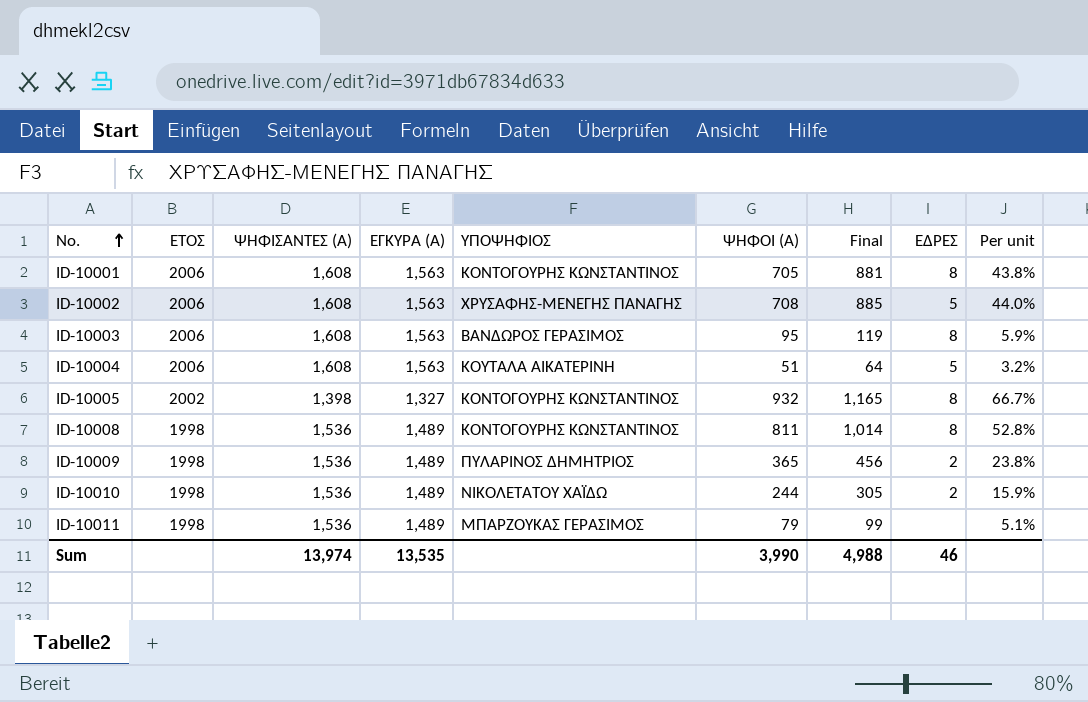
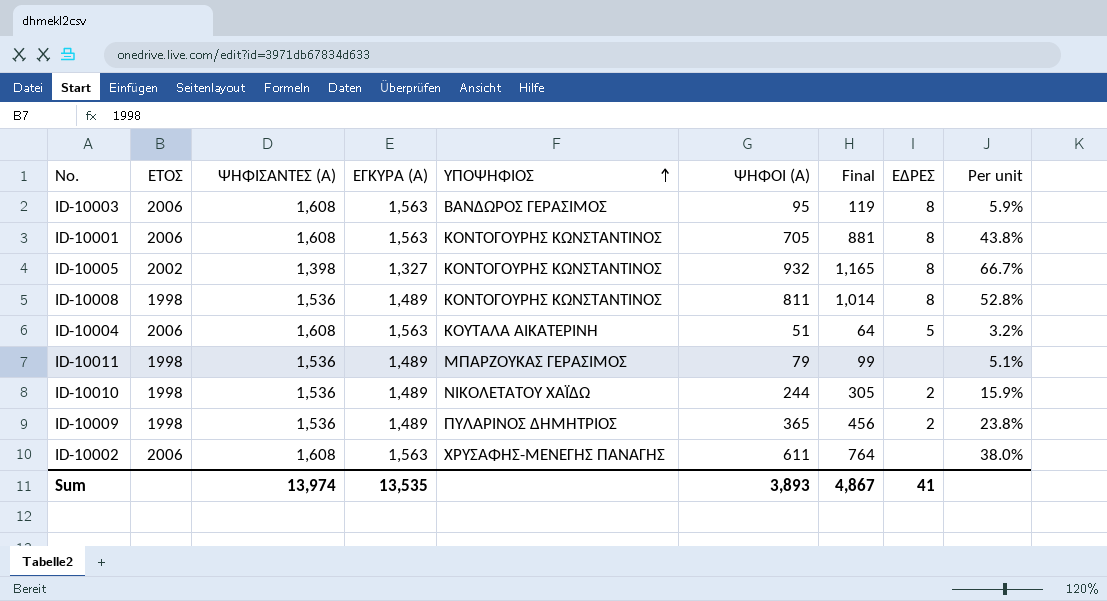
row order: No. ascending -> ΥΠΟΨΗΦΙΟΣ ascending
ID-10002 | ΨΗΦΟΙ (Α): 708 -> 611
ID-10002 | Final: 885 -> 764
ID-10002 | ΕΔΡΕΣ: 5 -> none
ID-10002 | Per unit: 44.0% -> 38.0%
Sum | ΨΗΦΟΙ (Α): 3,990 -> 3,893
Sum | Final: 4,988 -> 4,867
Sum | ΕΔΡΕΣ: 46 -> 41

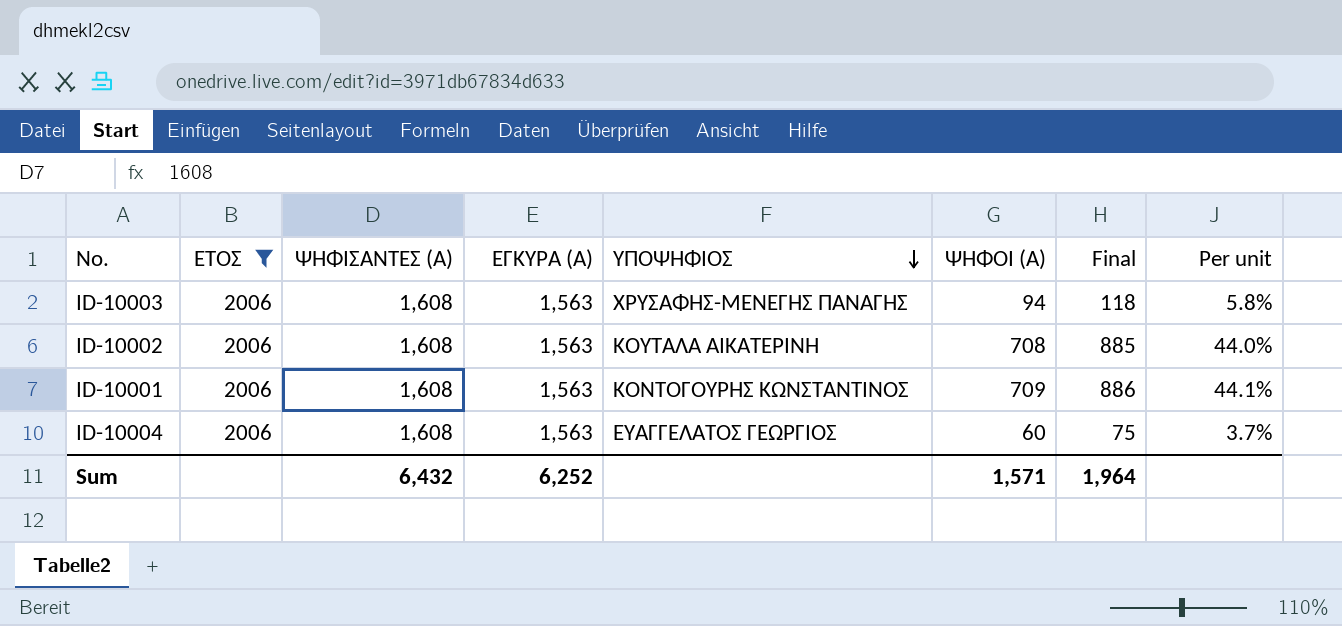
filter: none -> ΕΤΟΣ = 2006
row order: ΥΠΟΨΗΦΙΟΣ ascending -> ΥΠΟΨΗΦΙΟΣ descending
column ΕΔΡΕΣ | position: 8 -> none
ID-10003 | ΥΠΟΨΗΦΙΟΣ: ΒΑΝΔΩΡΟΣ ΓΕΡΑΣΙΜΟΣ -> ΧΡΥΣΑΦΗΣ-ΜΕΝΕΓΗΣ ΠΑΝΑΓΗΣ
ID-10003 | ΨΗΦΟΙ (Α): 95 -> 94
ID-10003 | Final: 119 -> 118
ID-10003 | Per unit: 5.9% -> 5.8%
ID-10002 | ΥΠΟΨΗΦΙΟΣ: ΧΡΥΣΑΦΗΣ-ΜΕΝΕΓΗΣ ΠΑΝΑΓΗΣ -> ΚΟΥΤΑΛΑ ΑΙΚΑΤΕΡΙΝΗ
ID-10002 | ΨΗΦΟΙ (Α): 611 -> 708
ID-10002 | Final: 764 -> 885
ID-10002 | Per unit: 38.0% -> 44.0%
ID-10001 | ΨΗΦΟΙ (Α): 705 -> 709
ID-10001 | Final: 881 -> 886
ID-10001 | Per unit: 43.8% -> 44.1%
ID-10004 | ΥΠΟΨΗΦΙΟΣ: ΚΟΥΤΑΛΑ ΑΙΚΑΤΕΡΙΝΗ -> ΕΥΑΓΓΕΛΑΤΟΣ ΓΕΩΡΓΙΟΣ
ID-10004 | ΨΗΦΟΙ (Α): 51 -> 60
ID-10004 | Final: 64 -> 75
ID-10004 | Per unit: 3.2% -> 3.7%
Sum | ΨΗΦΙΣΑΝΤΕΣ (Α): 13,974 -> 6,432
Sum | ΕΓΚΥΡΑ (Α): 13,535 -> 6,252
Sum | ΨΗΦΟΙ (Α): 3,893 -> 1,571
Sum | Final: 4,867 -> 1,964

